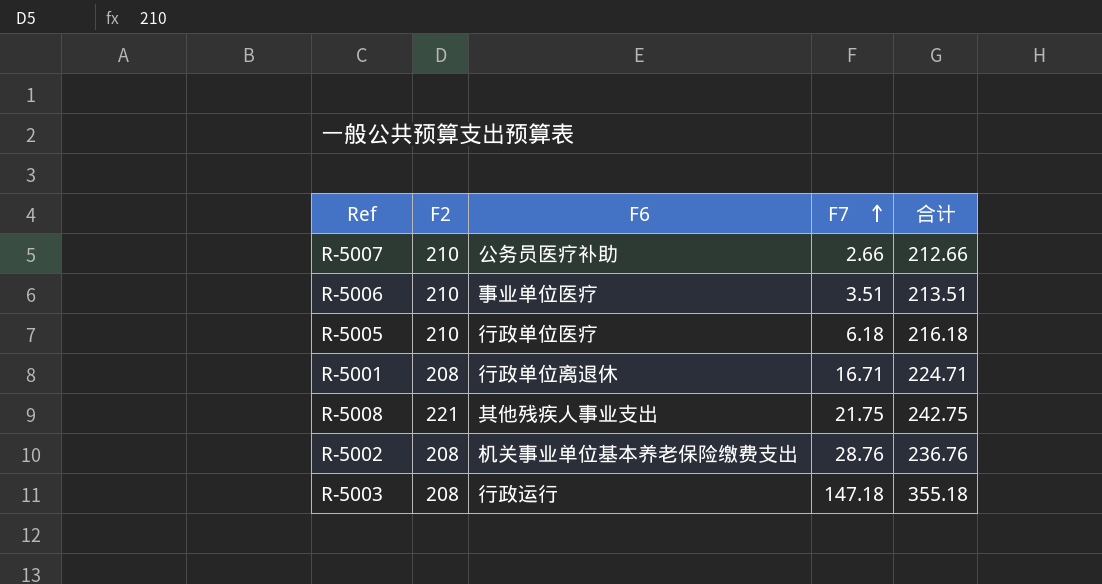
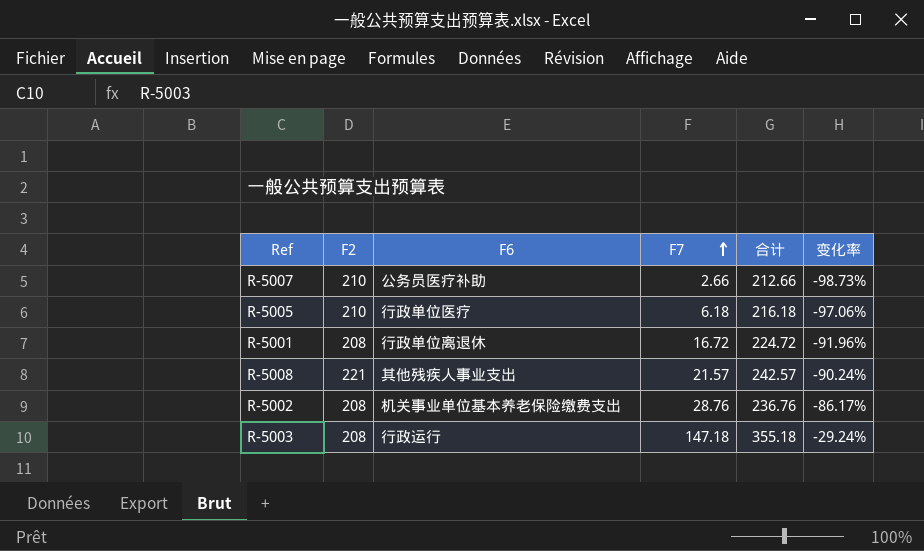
column 变化率 | formula: none -> ([F7] - [F2]) / [F2]
row R-5006: 210 | 事业单位医疗 | 3.51 | 213.51 -> none
R-5001 | F7: 16.71 -> 16.72
R-5001 | 合计: 224.71 -> 224.72
R-5008 | F7: 21.75 -> 21.57
R-5008 | 合计: 242.75 -> 242.57

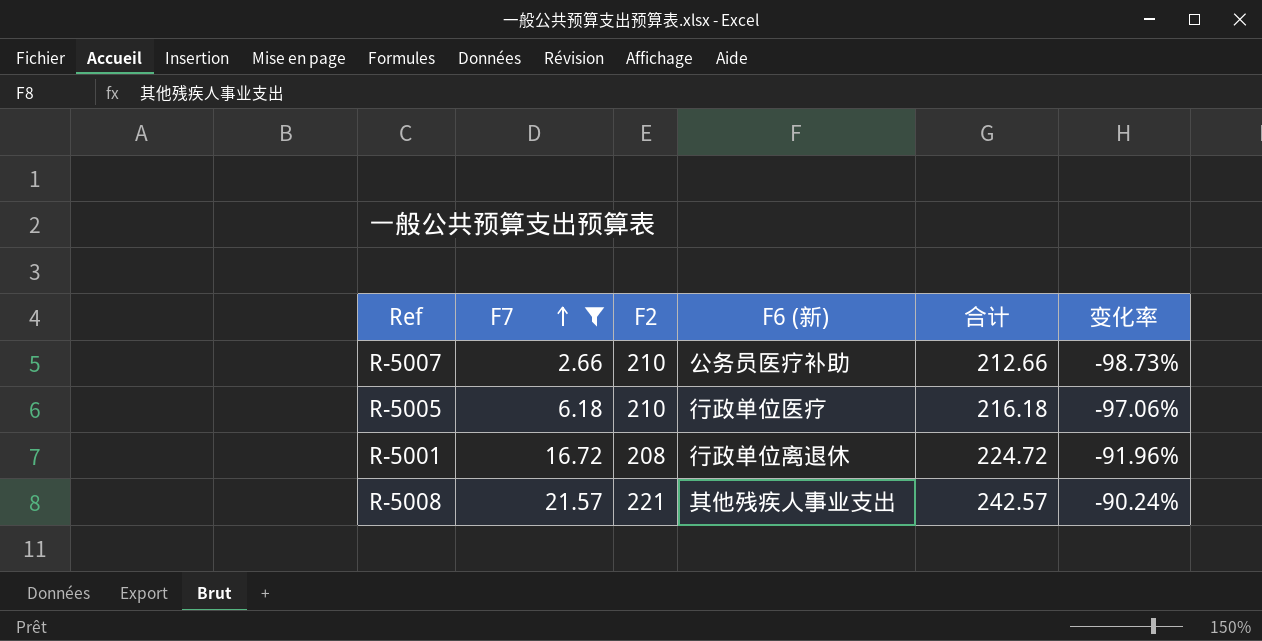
filter: none -> F7 <= 21.57
column F7 | position: 4 -> 2
column name: F6 -> F6 (新)

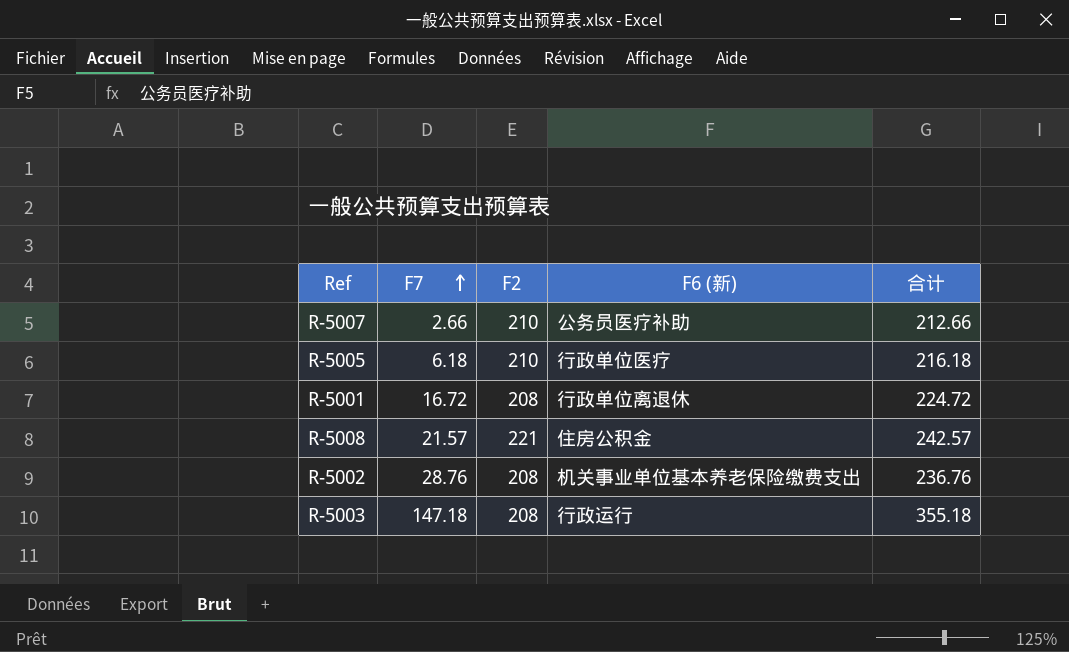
filter: F7 <= 21.57 -> none
column 变化率 | formula: ([F7] - [F2]) / [F2] -> none
R-5008 | F6 (新): 其他残疾人事业支出 -> 住房公积金

